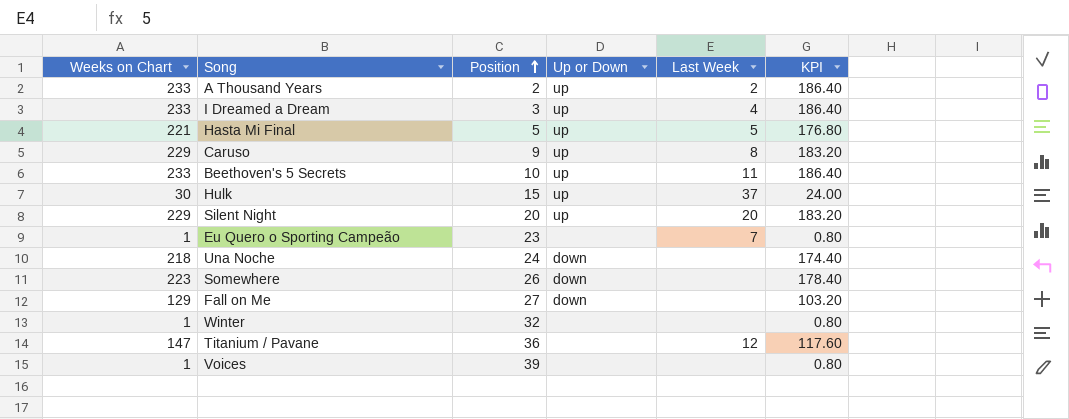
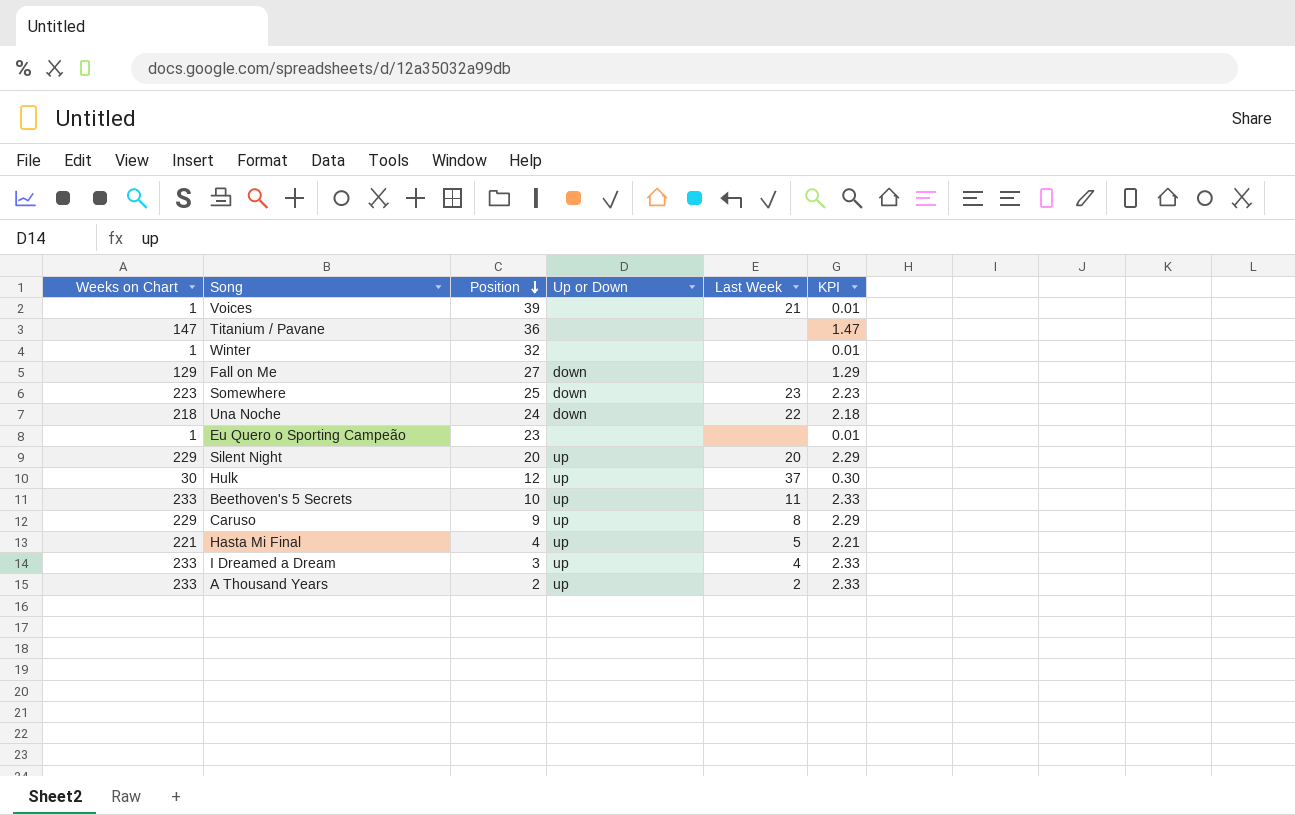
row order: Position ascending -> Position descending
column KPI | formula: [Weeks on Chart] * 0.8 -> [Weeks on Chart] * 0.01
Voices | Last Week: none -> 21
Titanium / Pavane | Last Week: 12 -> none
Somewhere | Position: 26 -> 25
Somewhere | Last Week: none -> 23
Una Noche | Last Week: none -> 22
Eu Quero o Sporting Campeão | Last Week: 7 -> none
Hulk | Position: 15 -> 12
Hasta Mi Final | Position: 5 -> 4

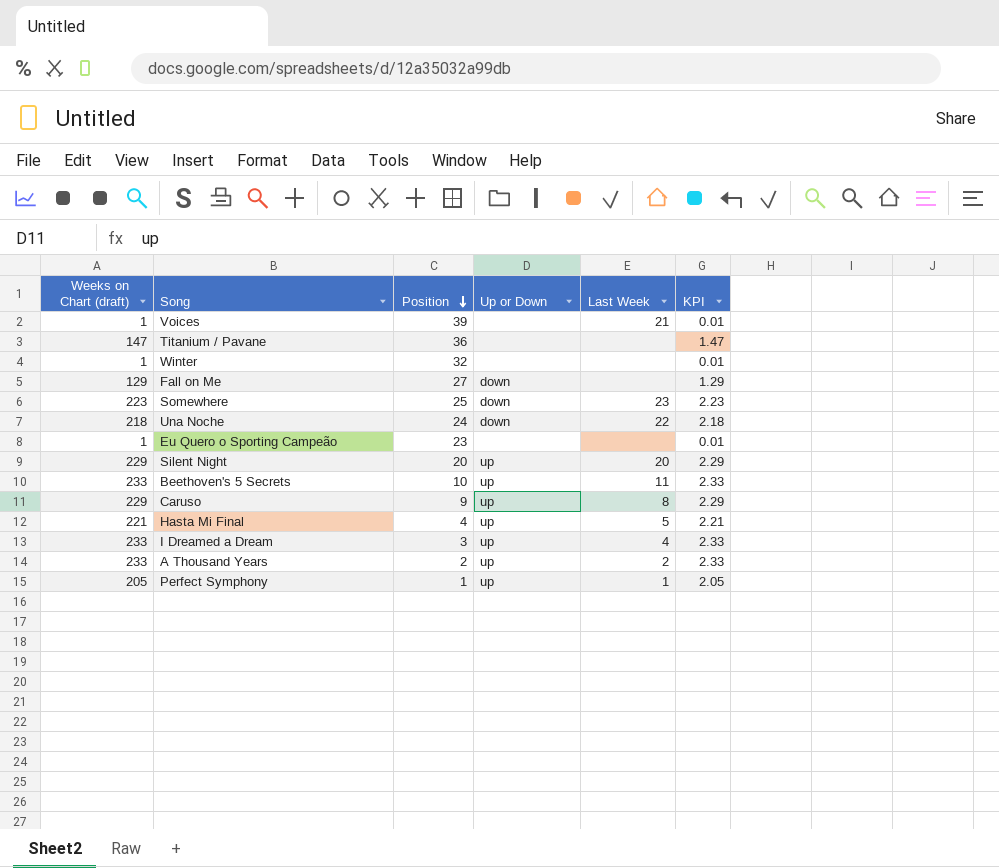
column name: Weeks on Chart -> Weeks on Chart (draft)
row Hulk: 30 | 12 | up | 37 | 0.30 -> none
row Perfect Symphony: none -> 205 | 1 | up | 1 | 2.05

